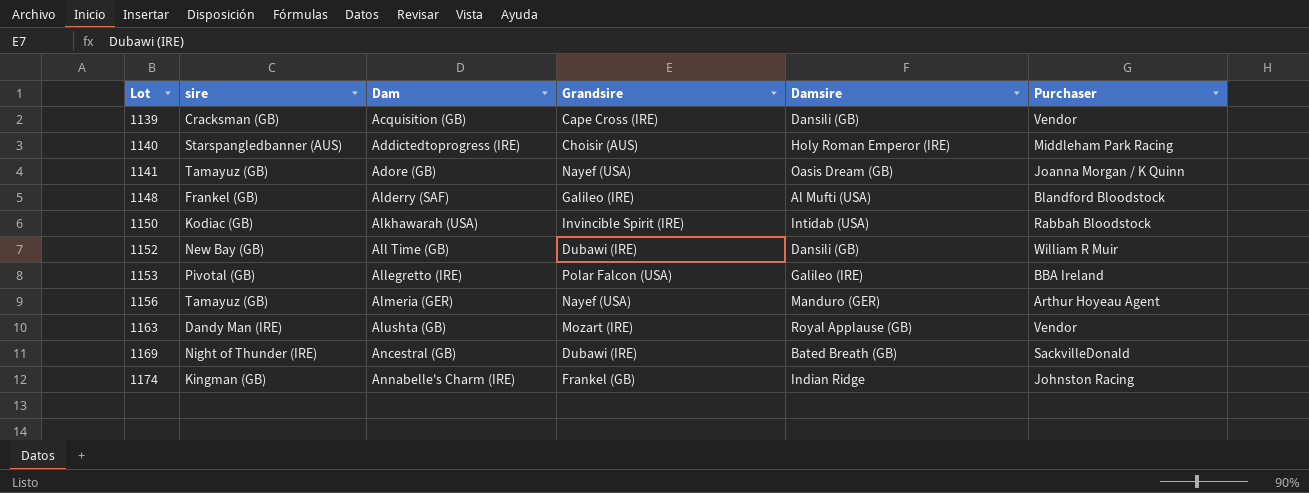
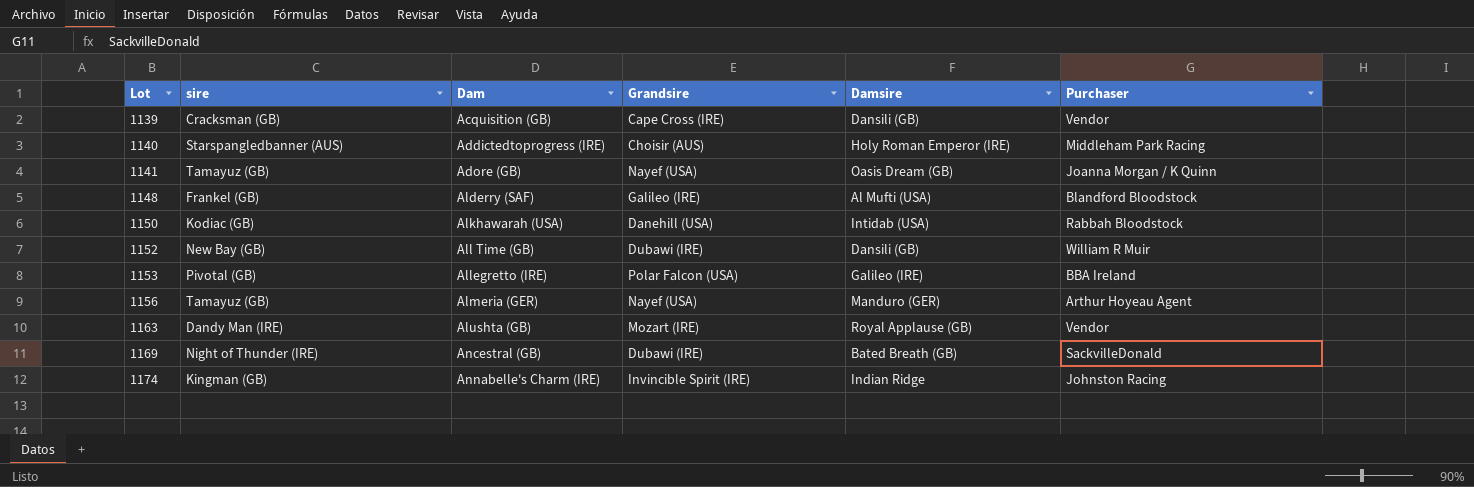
1150 | Grandsire: Invincible Spirit (IRE) -> Danehill (USA)
1174 | Grandsire: Frankel (GB) -> Invincible Spirit (IRE)

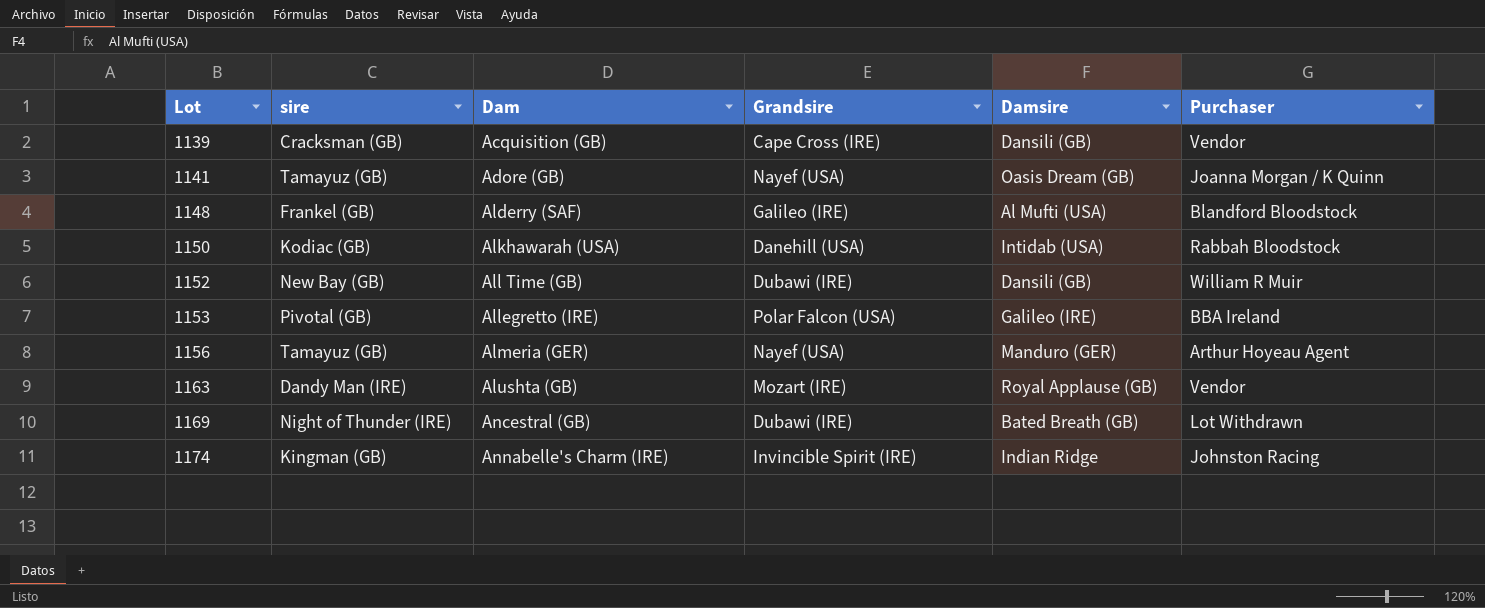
row 1140: Starspangledbanner (AUS) | Addictedtoprogress (IRE) | Choisir (AUS) | Holy Roman Emperor (IRE) | Middleham Park Racing -> none
1169 | Purchaser: SackvilleDonald -> Lot Withdrawn

